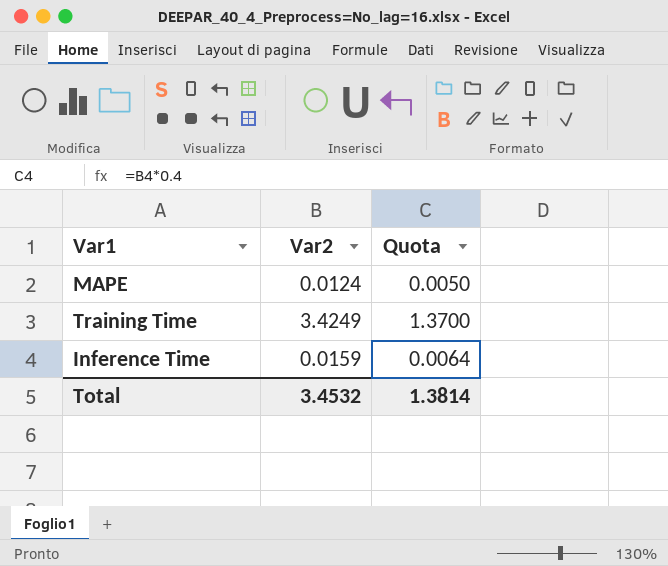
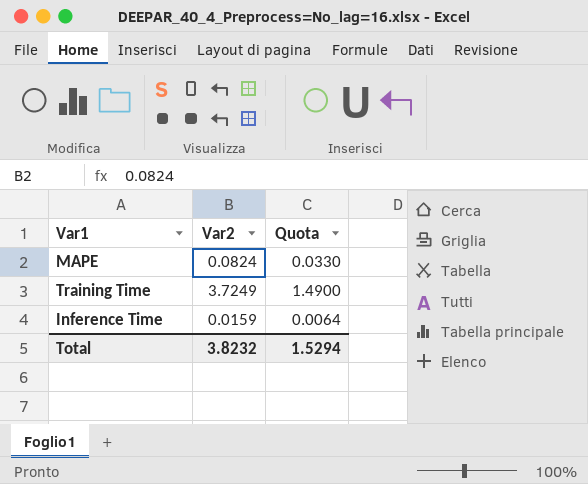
MAPE | Var2: 0.0124 -> 0.0824
MAPE | Quota: 0.0050 -> 0.0330
Training Time | Var2: 3.4249 -> 3.7249
Training Time | Quota: 1.3700 -> 1.4900
Total | Var2: 3.4532 -> 3.8232
Total | Quota: 1.3814 -> 1.5294

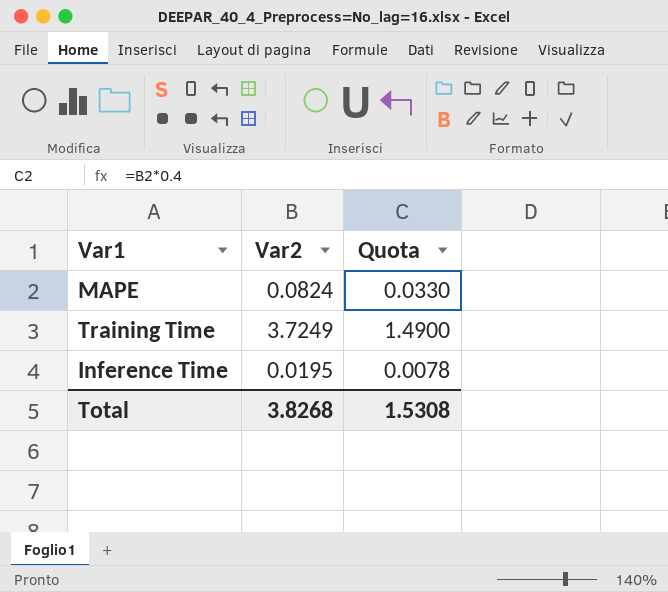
Inference Time | Var2: 0.0159 -> 0.0195
Inference Time | Quota: 0.0064 -> 0.0078
Total | Var2: 3.8232 -> 3.8268
Total | Quota: 1.5294 -> 1.5308

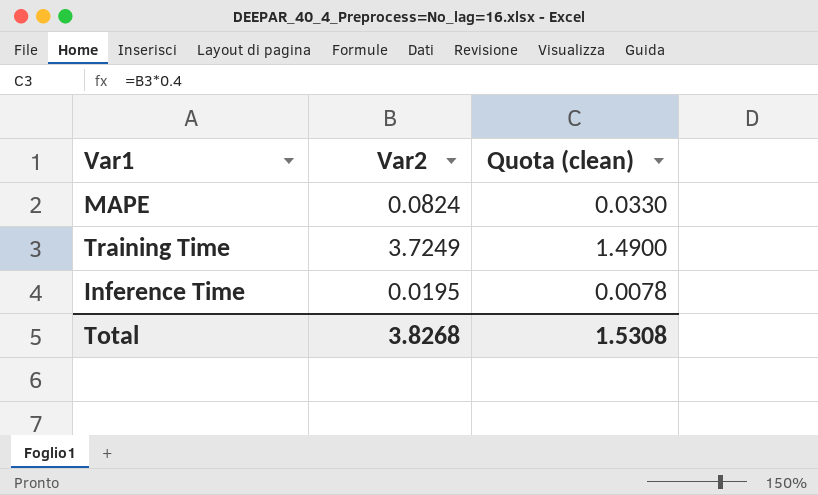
column name: Quota -> Quota (clean)

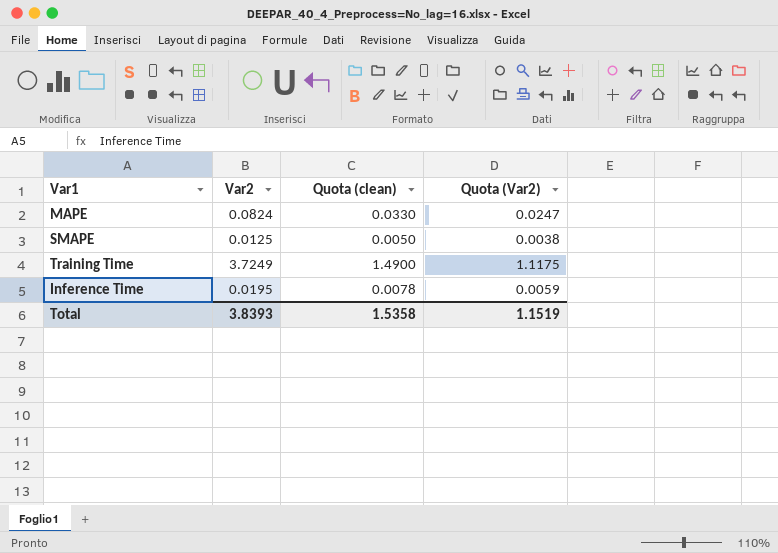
column Quota (Var2) | formula: none -> [Var2] * 0.3
row SMAPE: none -> 0.0125 | 0.0050 | 0.0038
Total | Var2: 3.8268 -> 3.8393
Total | Quota (clean): 1.5308 -> 1.5358

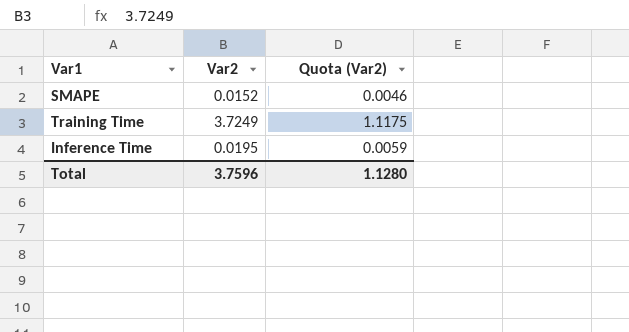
column Quota (clean) | formula: [Var2] * 0.4 -> none
row MAPE: 0.0824 | 0.0330 | 0.0247 -> none
SMAPE | Var2: 0.0125 -> 0.0152
SMAPE | Quota (Var2): 0.0038 -> 0.0046
Total | Var2: 3.8393 -> 3.7596
Total | Quota (Var2): 1.1519 -> 1.1280

